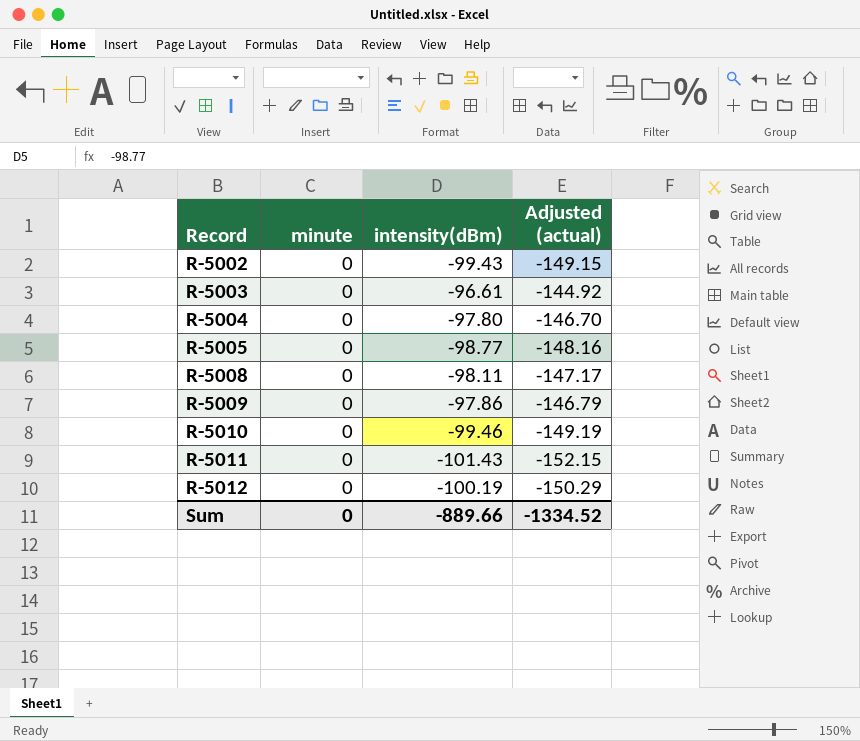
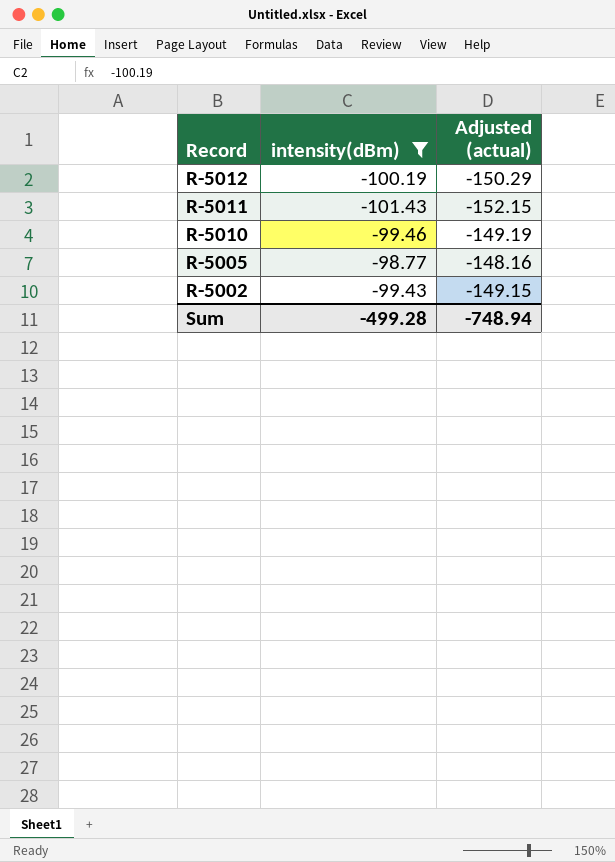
filter: none -> intensity(dBm) <= -98.77
row order: Record ascending -> Record descending
column minute | position: 2 -> none
Sum | intensity(dBm): -889.66 -> -499.28
Sum | Adjusted (actual): -1334.52 -> -748.94

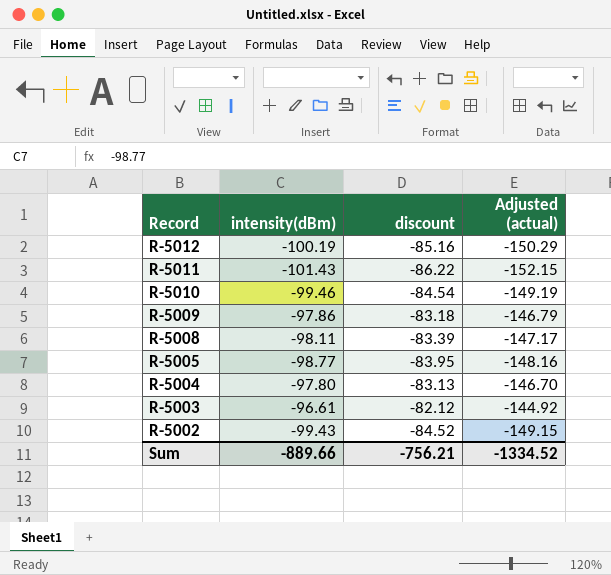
filter: intensity(dBm) <= -98.77 -> none
column discount | formula: none -> [intensity(dBm)] * 0.85
Sum | intensity(dBm): -499.28 -> -889.66
Sum | Adjusted (actual): -748.94 -> -1334.52

